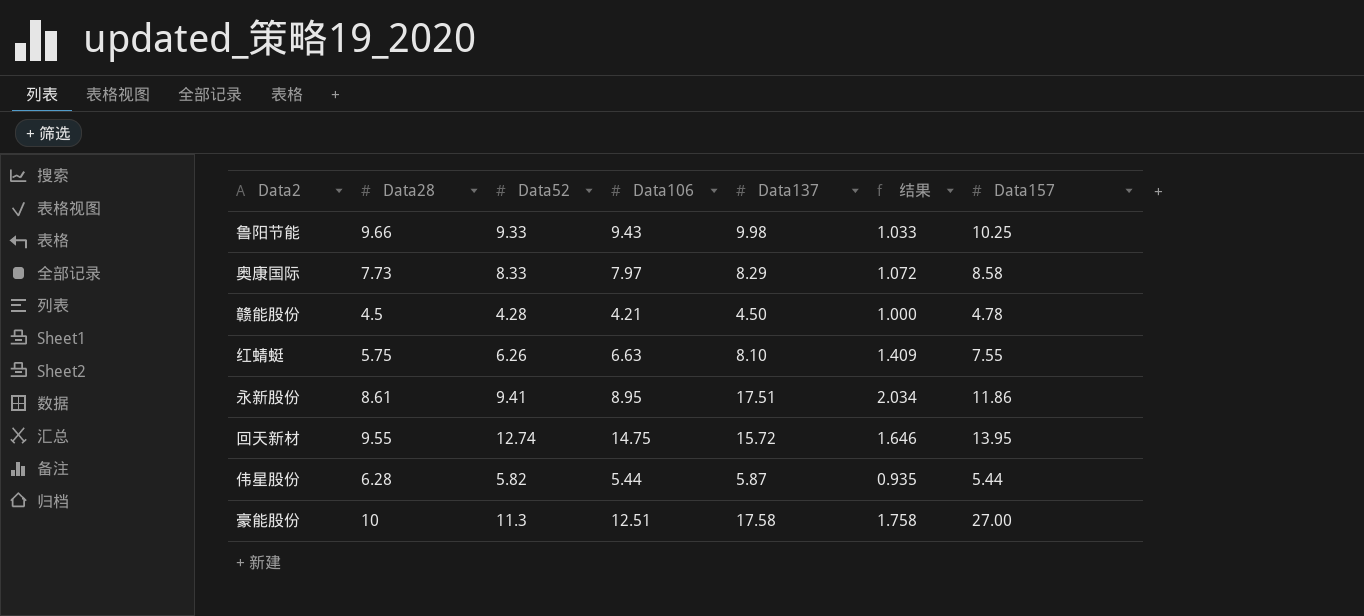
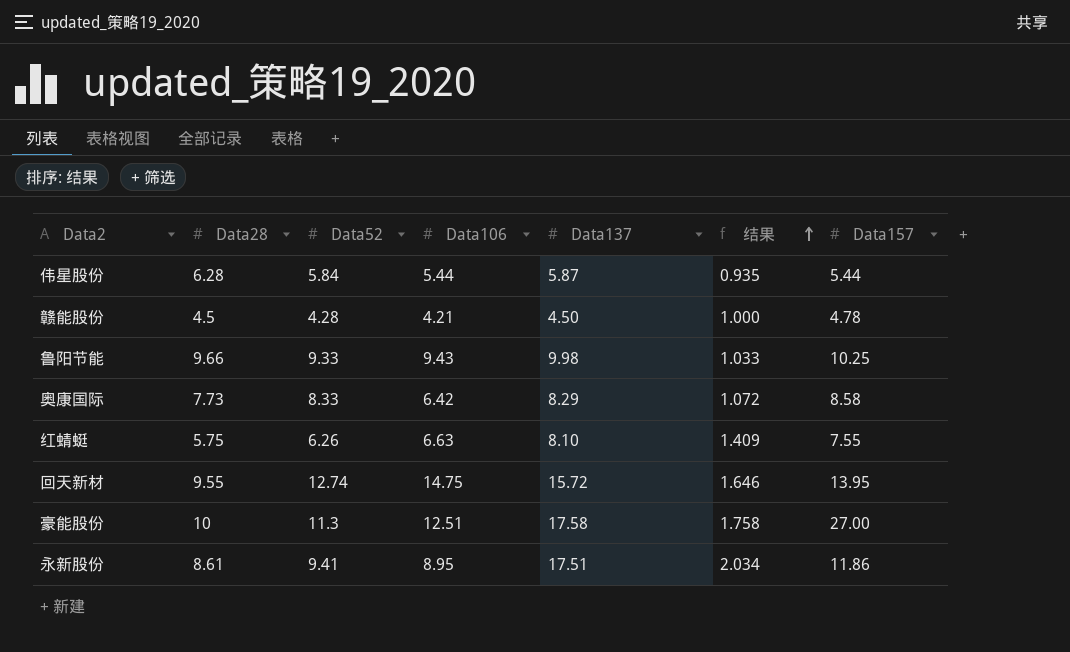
row order: none -> 结果 ascending
伟星股份 | Data52: 5.82 -> 5.84
奥康国际 | Data106: 7.97 -> 6.42

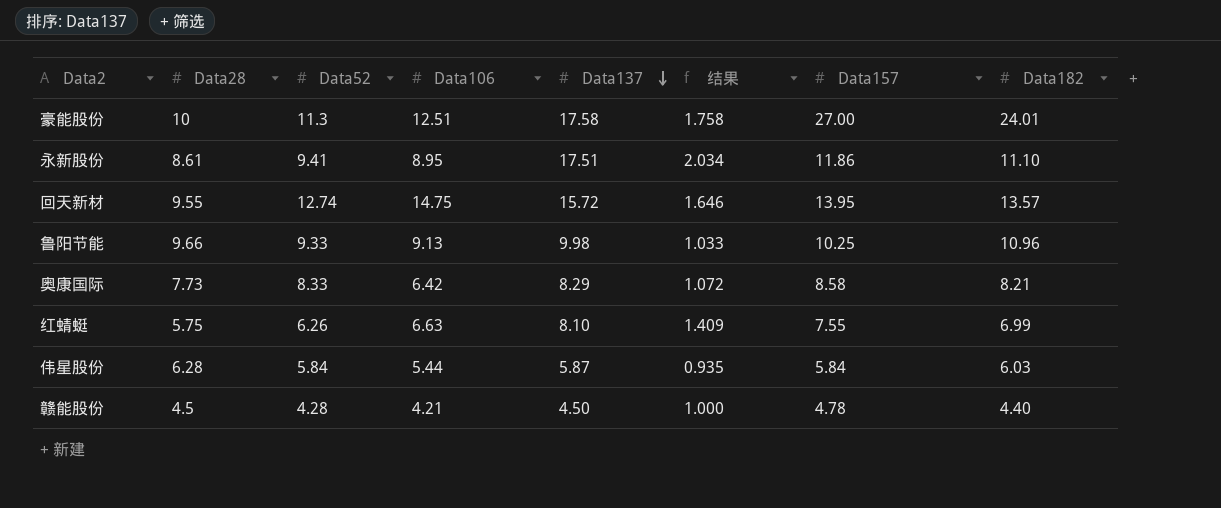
row order: 结果 ascending -> Data137 descending
column Data182 | position: none -> 8
鲁阳节能 | Data106: 9.43 -> 9.13
伟星股份 | Data157: 5.44 -> 5.84

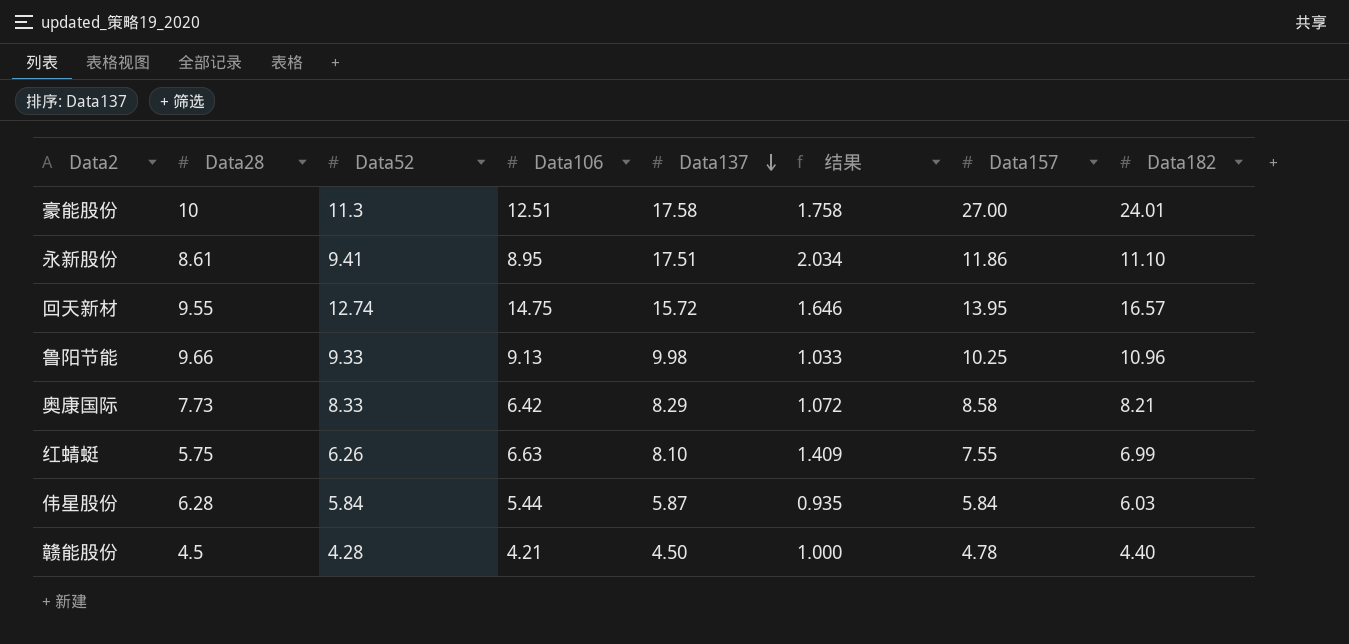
回天新材 | Data182: 13.57 -> 16.57

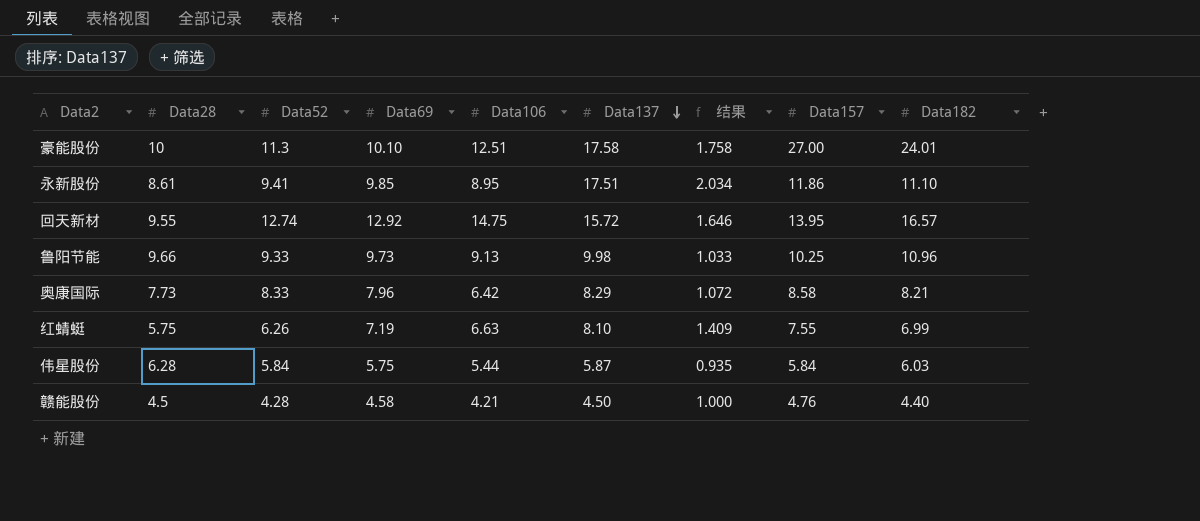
column Data69 | position: none -> 4
赣能股份 | Data157: 4.78 -> 4.76

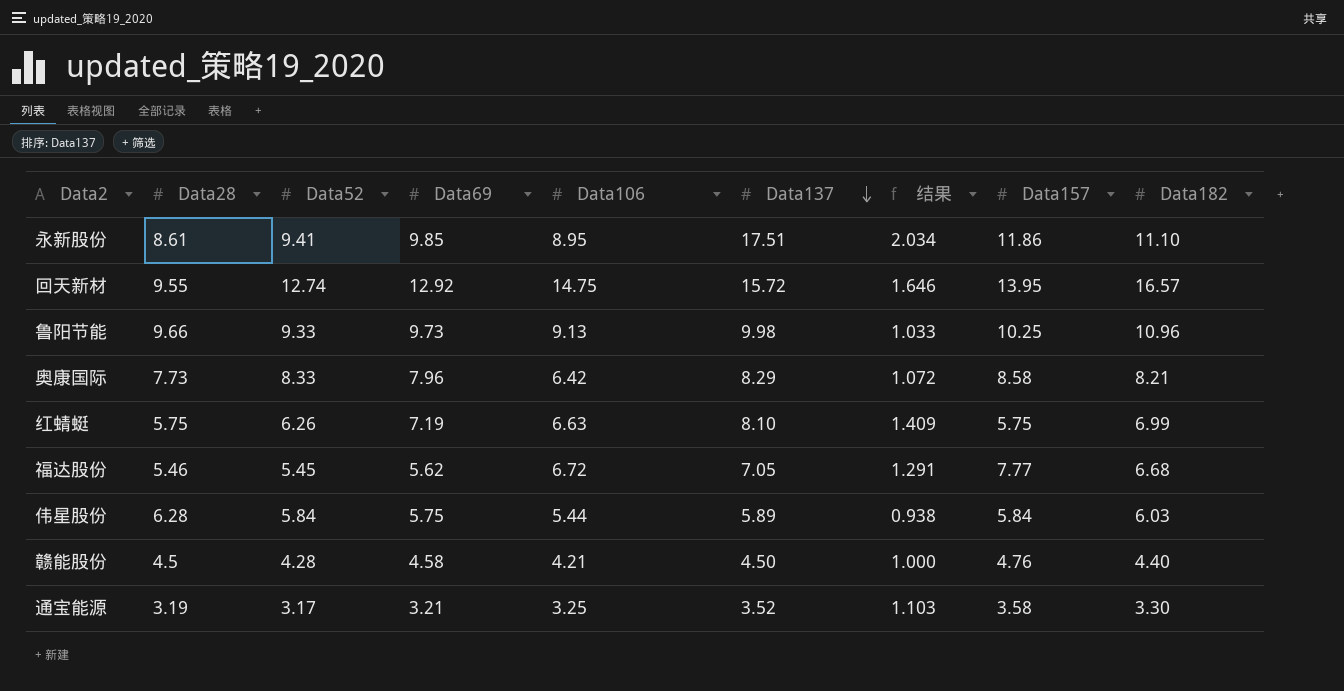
row 豪能股份: 10 | 11.3 | 10.10 | 12.51 | 17.58 | 1.758 | 27.00 | 24.01 -> none
红蜻蜓 | Data157: 7.55 -> 5.75
row 福达股份: none -> 5.46 | 5.45 | 5.62 | 6.72 | 7.05 | 1.291 | 7.77 | 6.68
伟星股份 | Data137: 5.87 -> 5.89
伟星股份 | 结果: 0.935 -> 0.938
row 通宝能源: none -> 3.19 | 3.17 | 3.21 | 3.25 | 3.52 | 1.103 | 3.58 | 3.30

